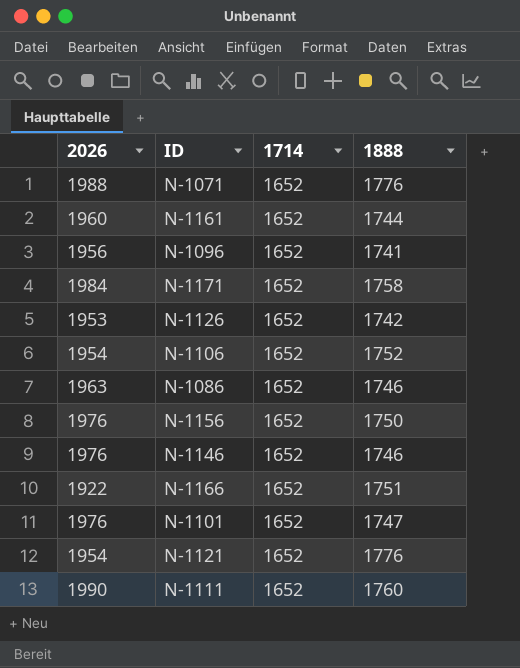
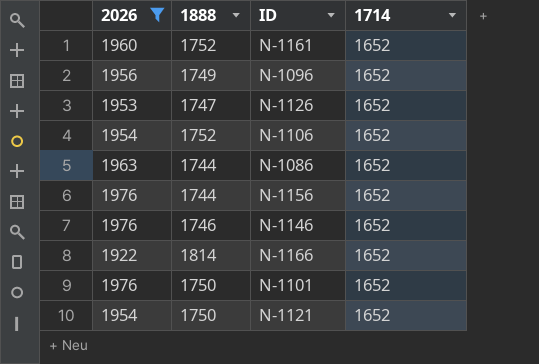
filter: none -> 2026 <= 1976
column 1888 | position: 4 -> 2
N-1161 | 1888: 1744 -> 1752
N-1096 | 1888: 1741 -> 1749
N-1126 | 1888: 1742 -> 1747
N-1086 | 1888: 1746 -> 1744
N-1156 | 1888: 1750 -> 1744
N-1166 | 1888: 1751 -> 1814
N-1101 | 1888: 1747 -> 1750
N-1121 | 1888: 1776 -> 1750

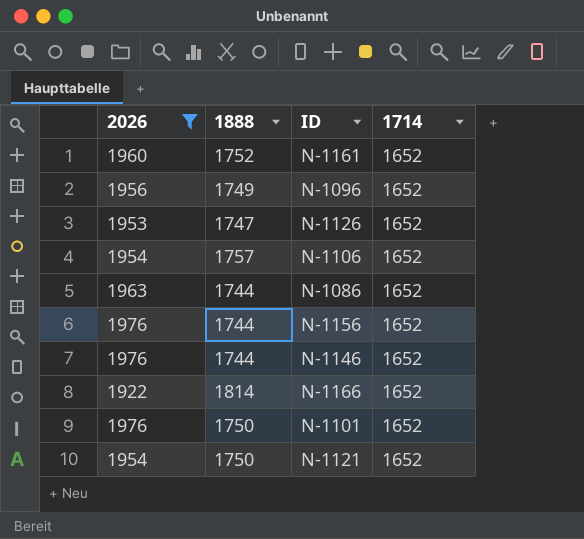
N-1106 | 1888: 1752 -> 1757
N-1146 | 1888: 1746 -> 1744

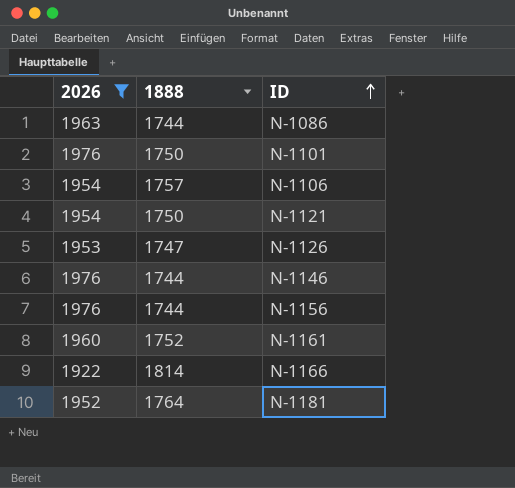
row order: none -> ID ascending
column 1714 | position: 4 -> none
row N-1096: 1956 | 1749 | 1652 -> none
row N-1181: none -> 1952 | 1764

